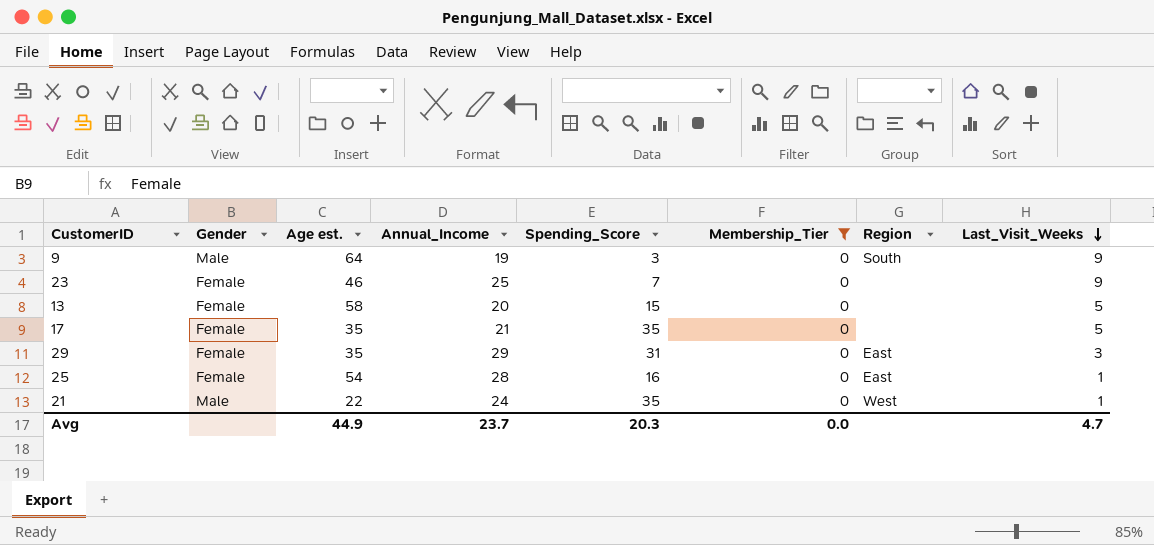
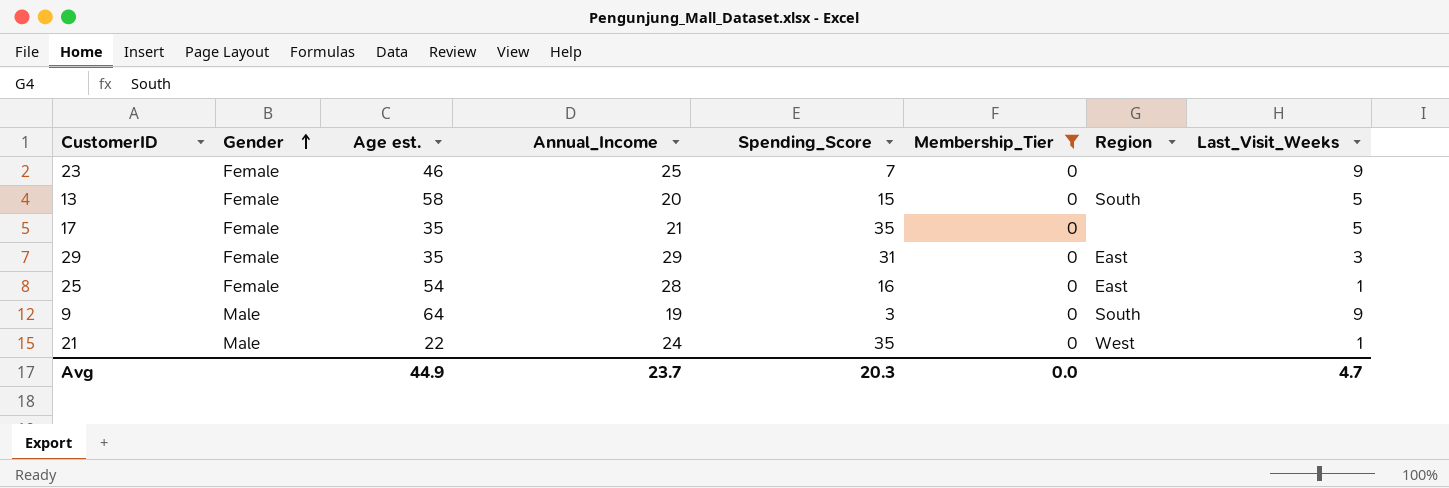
row order: Last_Visit_Weeks descending -> Gender ascending
13 | Region: none -> South

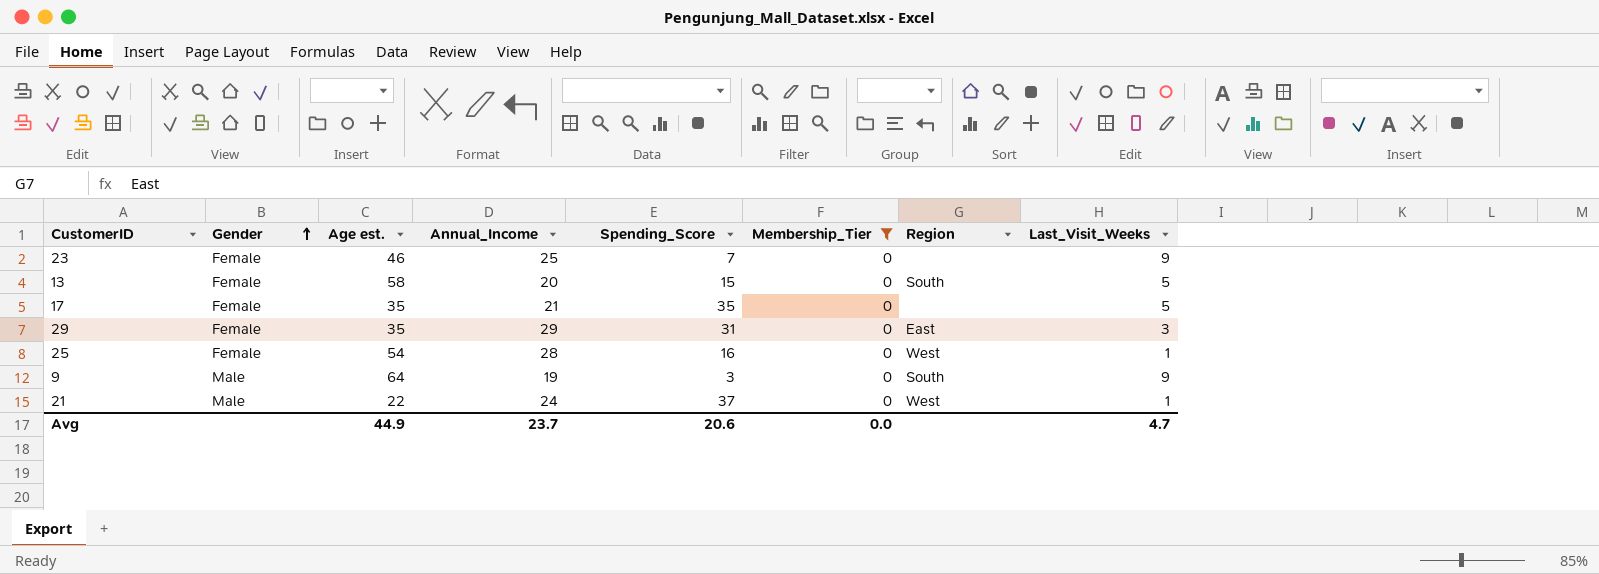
25 | Region: East -> West
21 | Spending_Score: 35 -> 37
Avg | Spending_Score: 20.3 -> 20.6

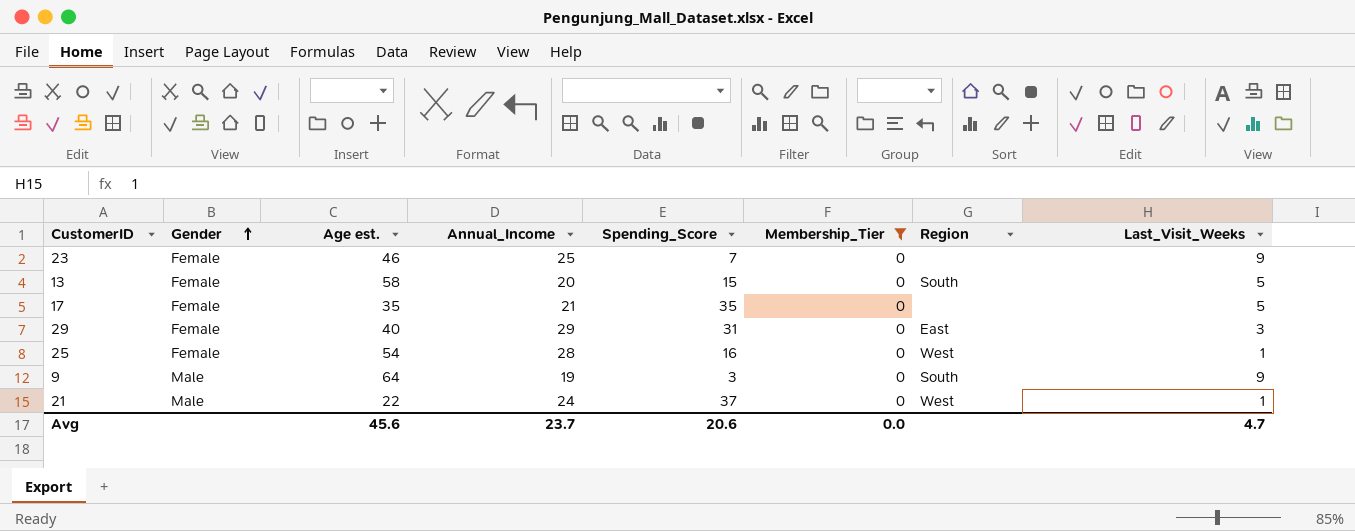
29 | Age est.: 35 -> 40
Avg | Age est.: 44.9 -> 45.6

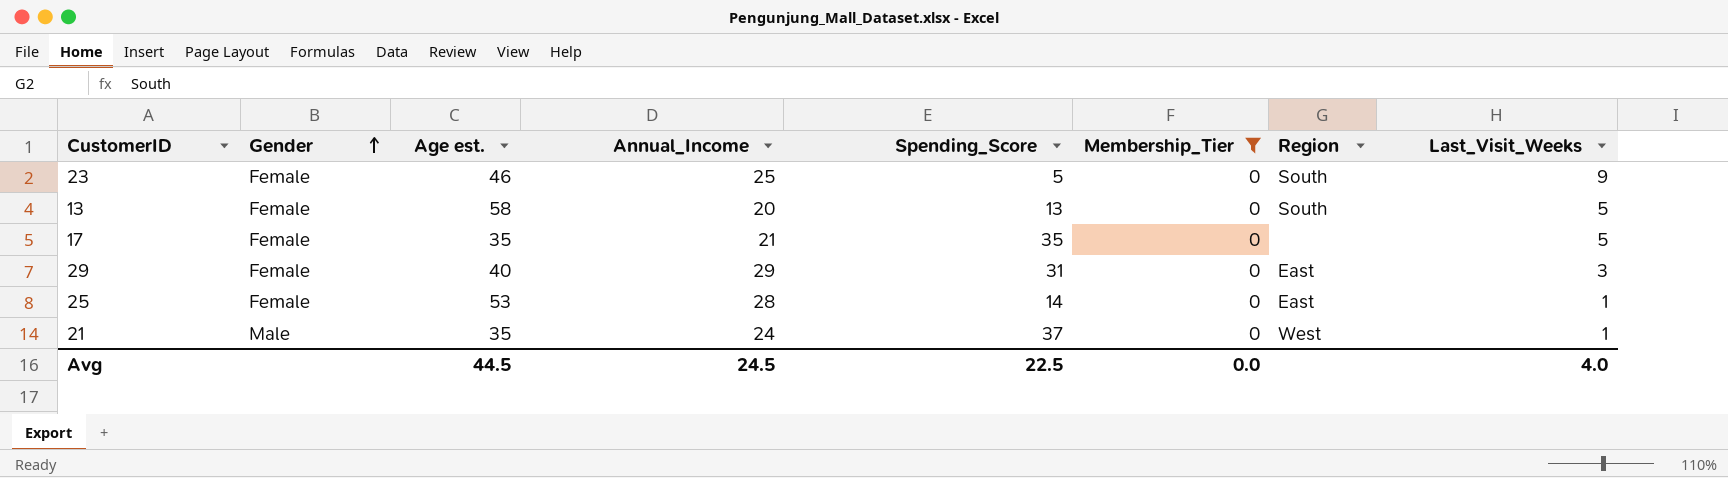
row 9: Male | 64 | 19 | 3 | 0 | South | 9 -> none
23 | Spending_Score: 7 -> 5
23 | Region: none -> South
13 | Spending_Score: 15 -> 13
25 | Age est.: 54 -> 53
25 | Spending_Score: 16 -> 14
25 | Region: West -> East
21 | Age est.: 22 -> 35
Avg | Age est.: 45.6 -> 44.5
Avg | Annual_Income: 23.7 -> 24.5
Avg | Spending_Score: 20.6 -> 22.5
Avg | Last_Visit_Weeks: 4.7 -> 4.0

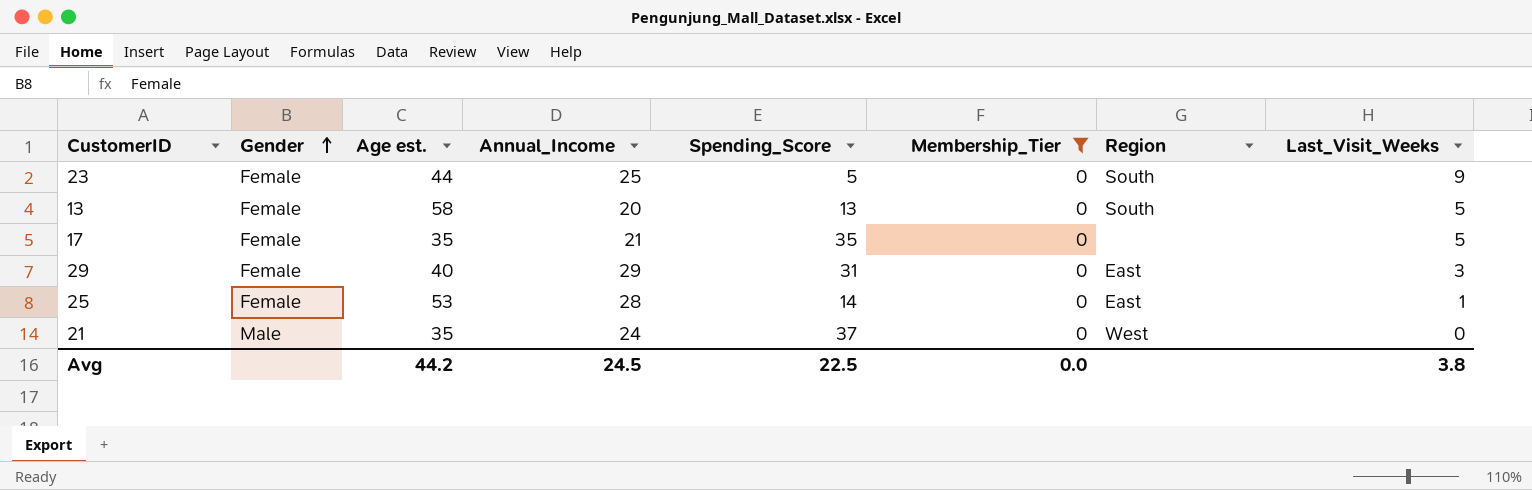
23 | Age est.: 46 -> 44
21 | Last_Visit_Weeks: 1 -> 0
Avg | Age est.: 44.5 -> 44.2
Avg | Last_Visit_Weeks: 4.0 -> 3.8

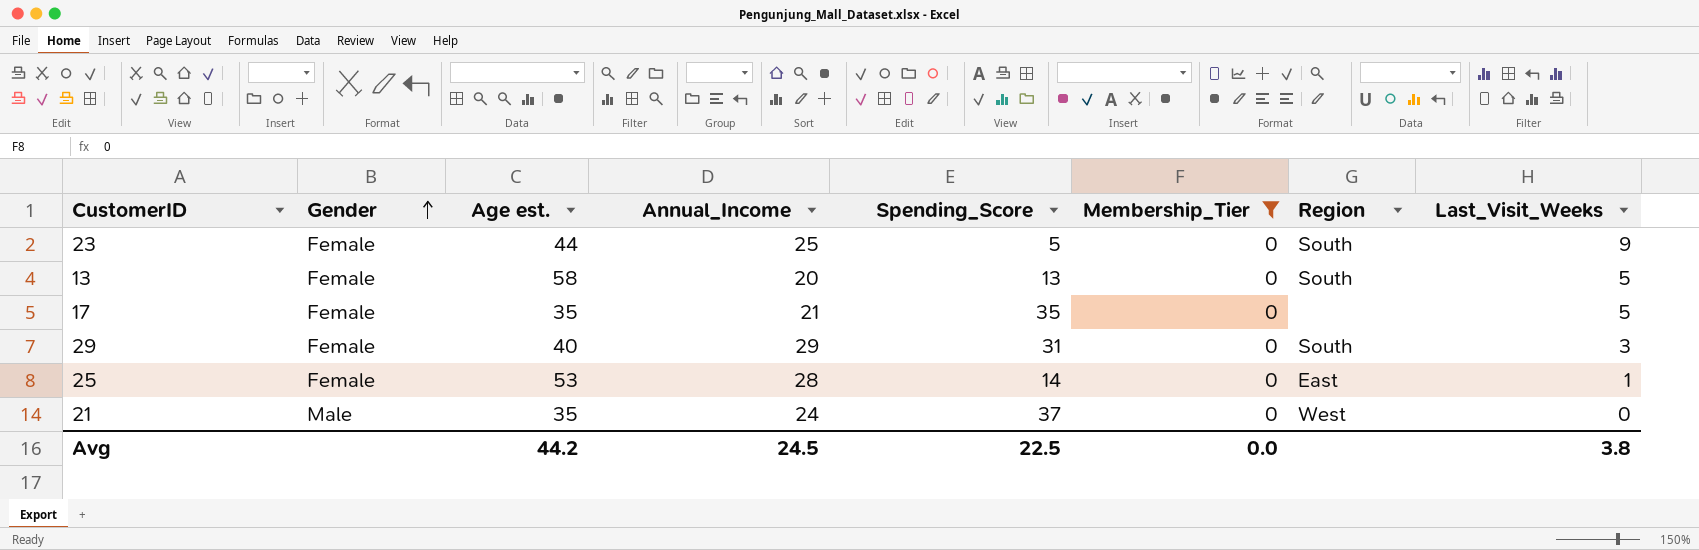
29 | Region: East -> South

